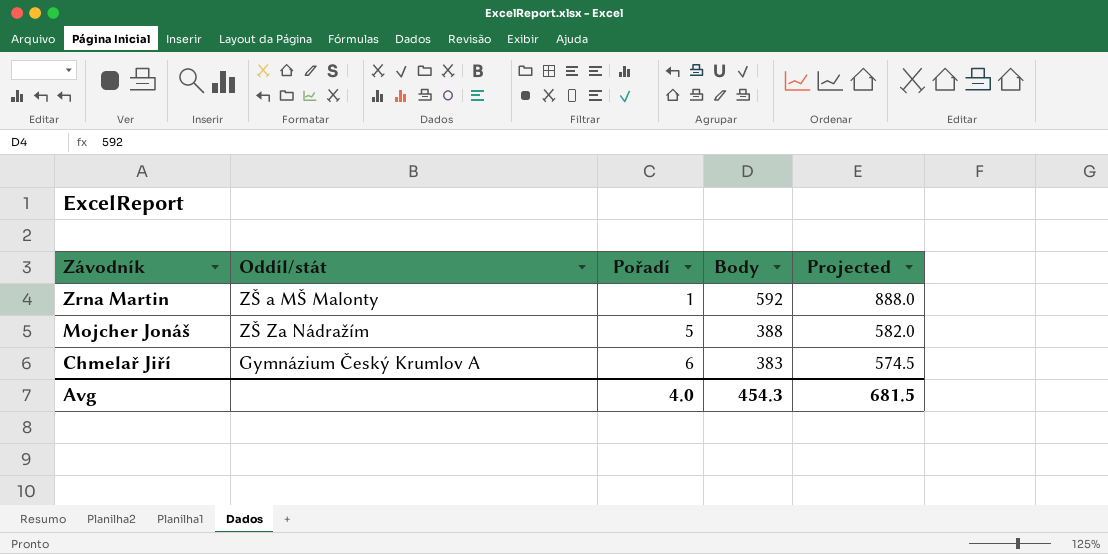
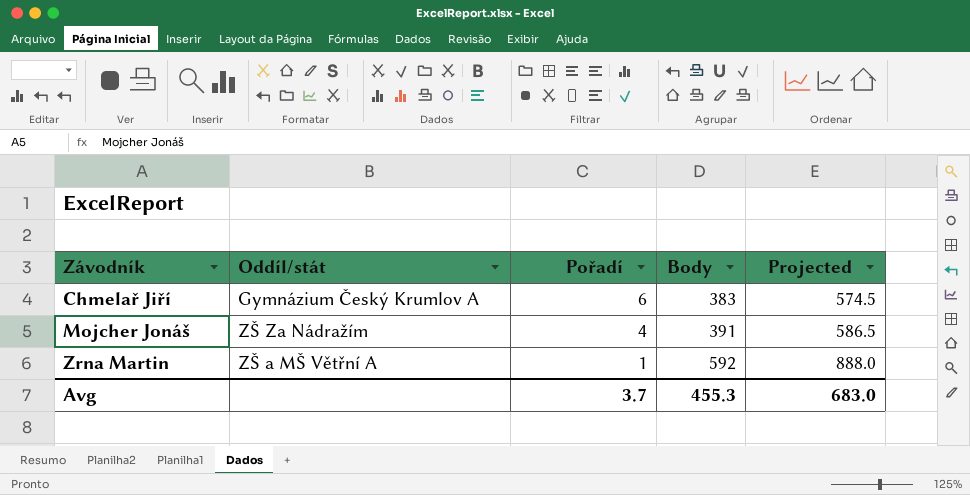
row order: Závodník descending -> Závodník ascending
Mojcher Jonáš | Pořadí: 5 -> 4
Mojcher Jonáš | Body: 388 -> 391
Mojcher Jonáš | Projected: 582.0 -> 586.5
Zrna Martin | Oddíl/stát: ZŠ a MŠ Malonty -> ZŠ a MŠ Větřní A
Avg | Pořadí: 4.0 -> 3.7
Avg | Body: 454.3 -> 455.3
Avg | Projected: 681.5 -> 683.0

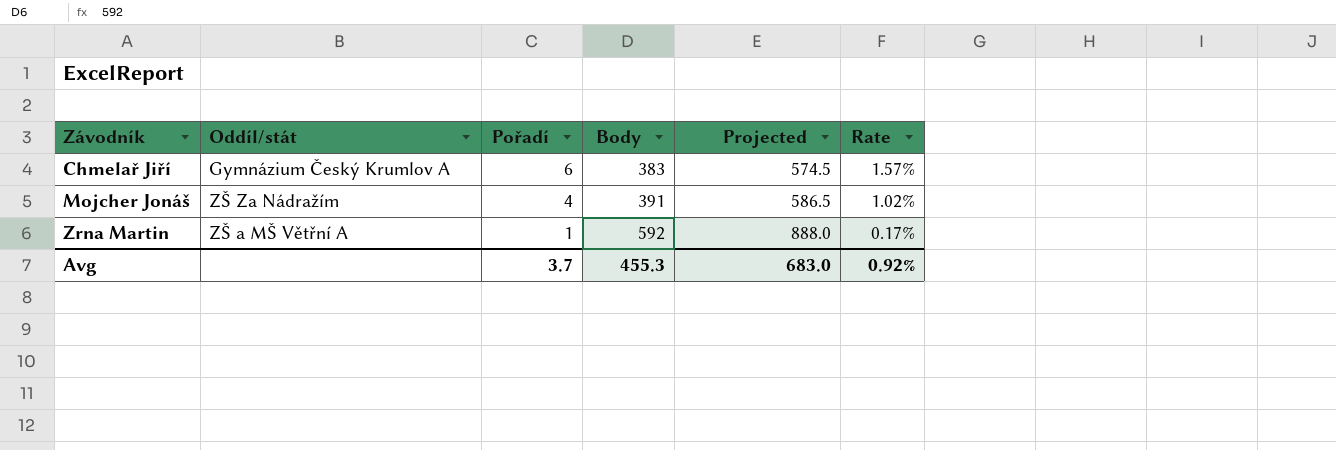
column Rate | formula: none -> [Pořadí] / [Body]

